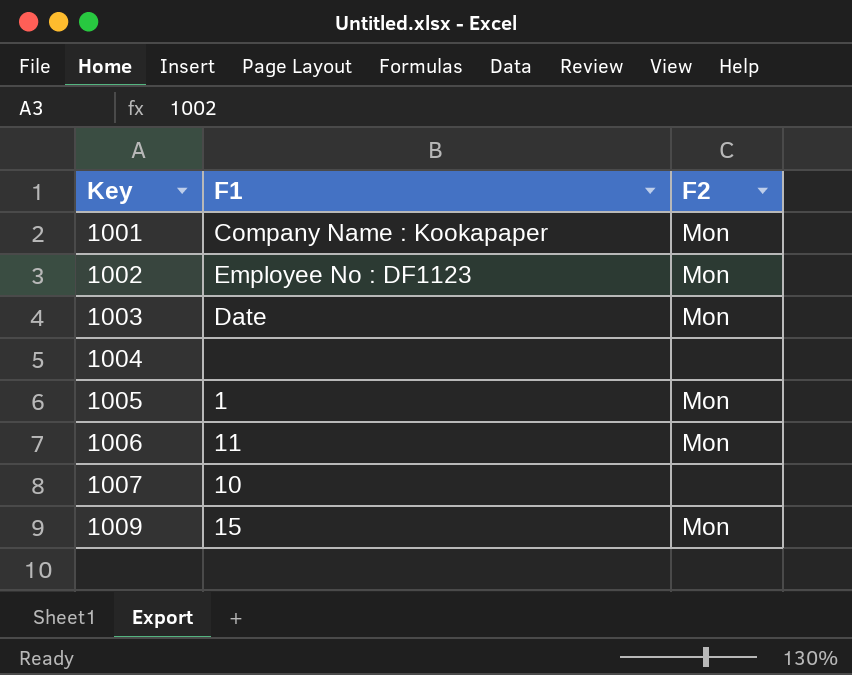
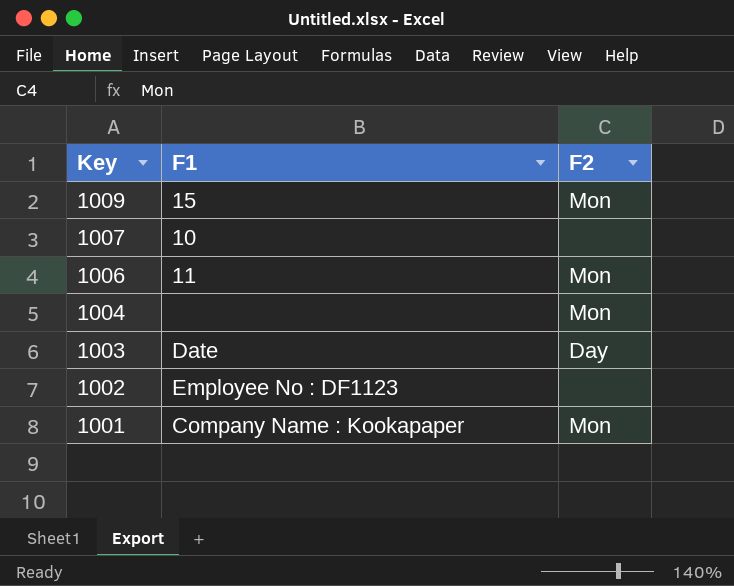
row order: Key ascending -> Key descending
row 1005: 1 | Mon -> none
1004 | F2: none -> Mon
1003 | F2: Mon -> Day
1002 | F2: Mon -> none

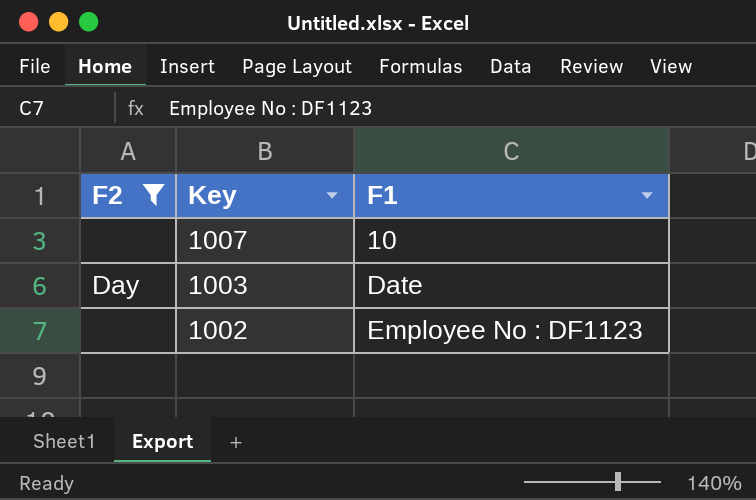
filter: none -> F2 != Mon
column F2 | position: 3 -> 1

